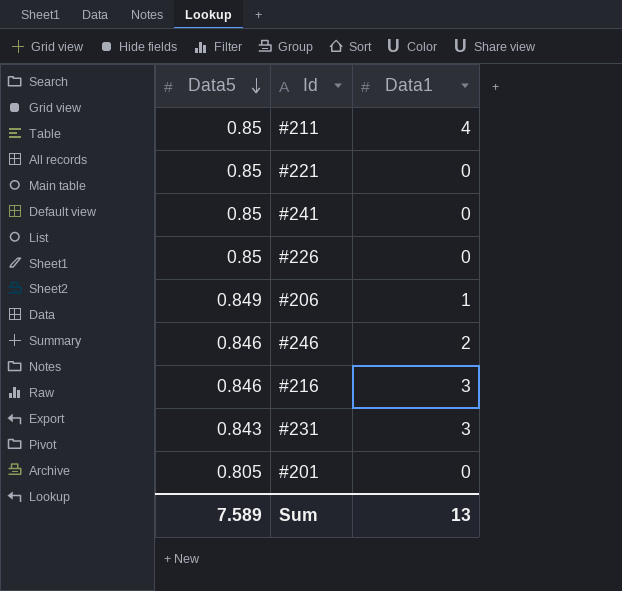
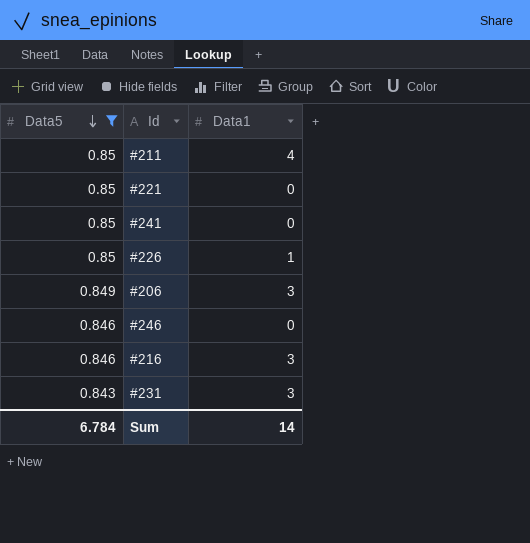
filter: none -> Data5 != 0.805
#226 | Data1: 0 -> 1
#206 | Data1: 1 -> 3
#246 | Data1: 2 -> 0
Sum | Data5: 7.589 -> 6.784
Sum | Data1: 13 -> 14

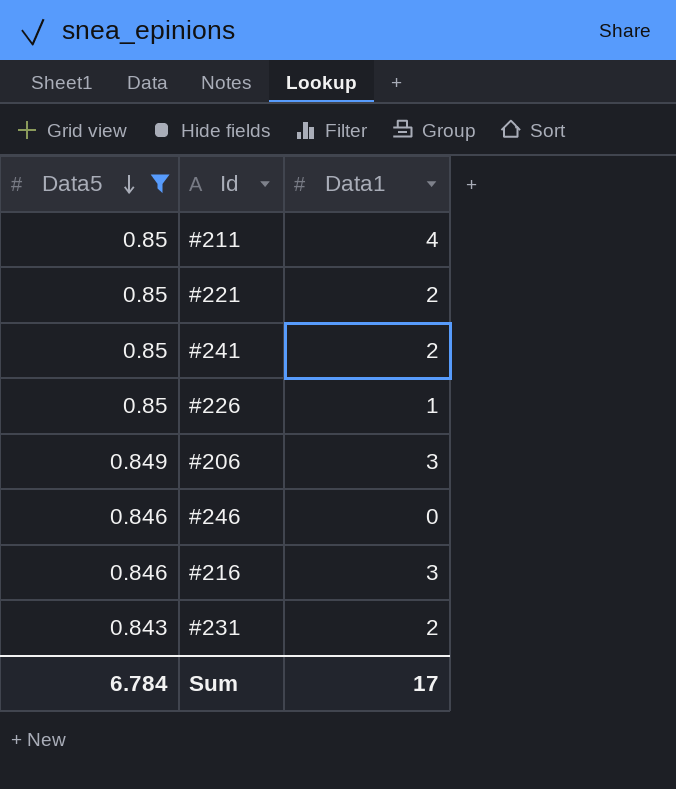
#221 | Data1: 0 -> 2
#241 | Data1: 0 -> 2
#231 | Data1: 3 -> 2
Sum | Data1: 14 -> 17

